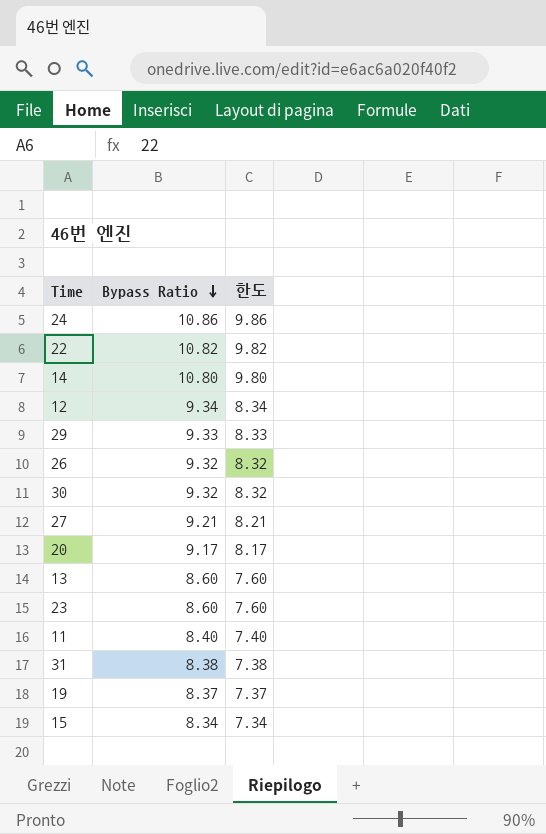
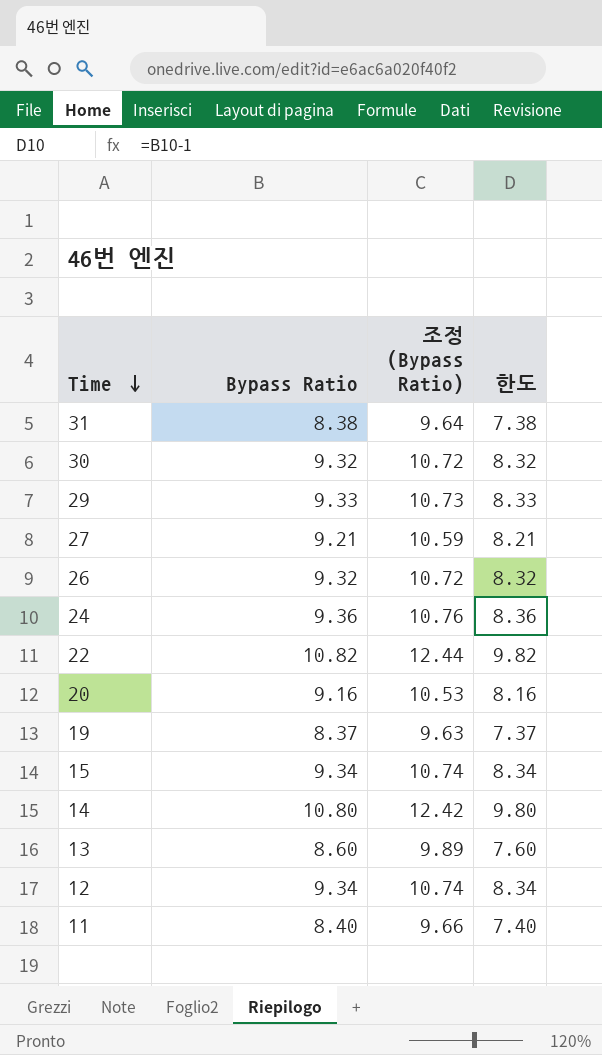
row order: Bypass Ratio descending -> Time descending
column 조정 (Bypass Ratio) | formula: none -> [Bypass Ratio] * 1.15
row 23: 8.60 | 7.60 -> none
24 | Bypass Ratio: 10.86 -> 9.36
24 | 한도: 9.86 -> 8.36
20 | Bypass Ratio: 9.17 -> 9.16
20 | 한도: 8.17 -> 8.16
15 | Bypass Ratio: 8.34 -> 9.34
15 | 한도: 7.34 -> 8.34

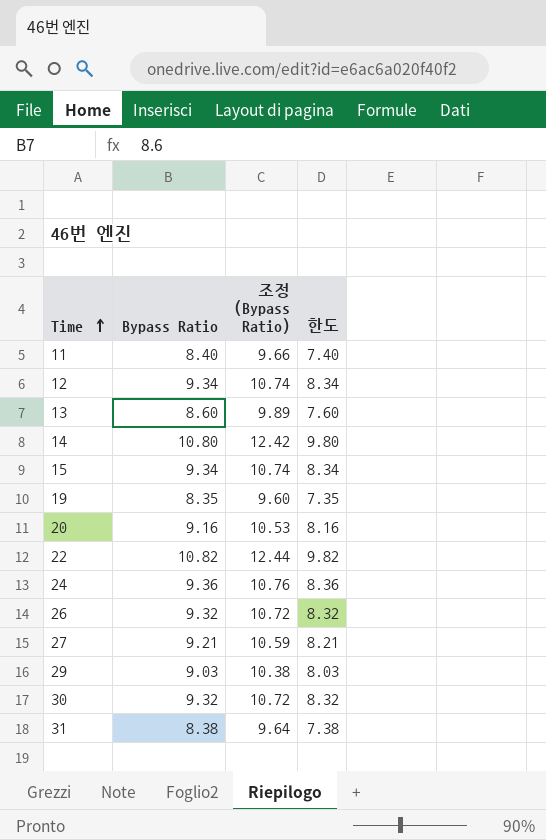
row order: Time descending -> Time ascending
19 | Bypass Ratio: 8.37 -> 8.35
19 | 조정 (Bypass Ratio): 9.63 -> 9.60
19 | 한도: 7.37 -> 7.35
29 | Bypass Ratio: 9.33 -> 9.03
29 | 조정 (Bypass Ratio): 10.73 -> 10.38
29 | 한도: 8.33 -> 8.03

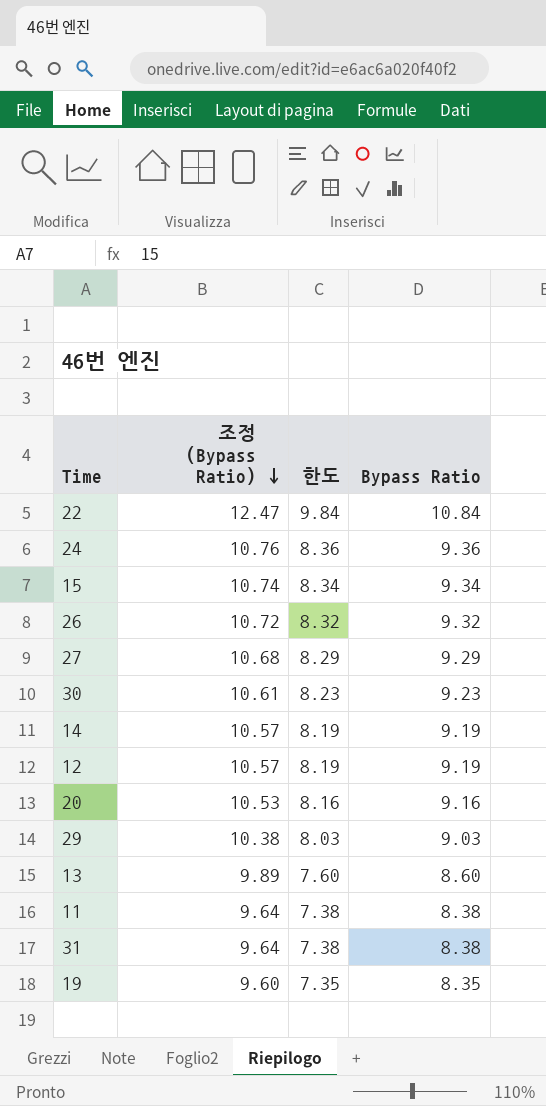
row order: Time ascending -> 조정 (Bypass Ratio) descending
column Bypass Ratio | position: 2 -> 4
22 | 조정 (Bypass Ratio): 12.44 -> 12.47
22 | 한도: 9.82 -> 9.84
22 | Bypass Ratio: 10.82 -> 10.84
27 | 조정 (Bypass Ratio): 10.59 -> 10.68
27 | 한도: 8.21 -> 8.29
27 | Bypass Ratio: 9.21 -> 9.29
30 | 조정 (Bypass Ratio): 10.72 -> 10.61
30 | 한도: 8.32 -> 8.23
30 | Bypass Ratio: 9.32 -> 9.23
14 | 조정 (Bypass Ratio): 12.42 -> 10.57
14 | 한도: 9.80 -> 8.19
14 | Bypass Ratio: 10.80 -> 9.19
12 | 조정 (Bypass Ratio): 10.74 -> 10.57
12 | 한도: 8.34 -> 8.19
12 | Bypass Ratio: 9.34 -> 9.19
11 | 조정 (Bypass Ratio): 9.66 -> 9.64
11 | 한도: 7.40 -> 7.38
11 | Bypass Ratio: 8.40 -> 8.38

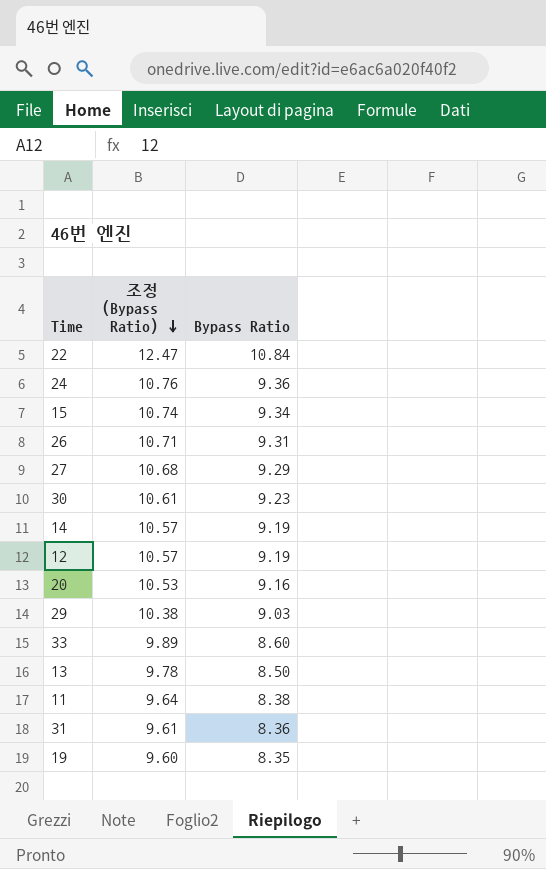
column 한도 | formula: [Bypass Ratio] - 1 -> none
26 | 조정 (Bypass Ratio): 10.72 -> 10.71
26 | Bypass Ratio: 9.32 -> 9.31
row 33: none -> 9.89 | 8.60
13 | 조정 (Bypass Ratio): 9.89 -> 9.78
13 | Bypass Ratio: 8.60 -> 8.50
31 | 조정 (Bypass Ratio): 9.64 -> 9.61
31 | Bypass Ratio: 8.38 -> 8.36

